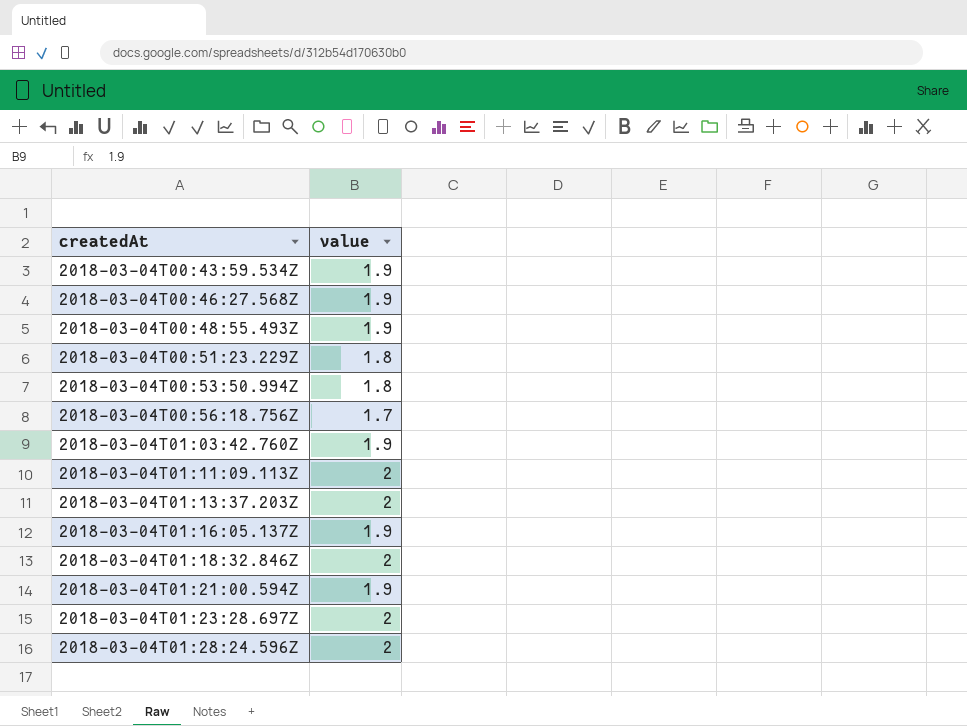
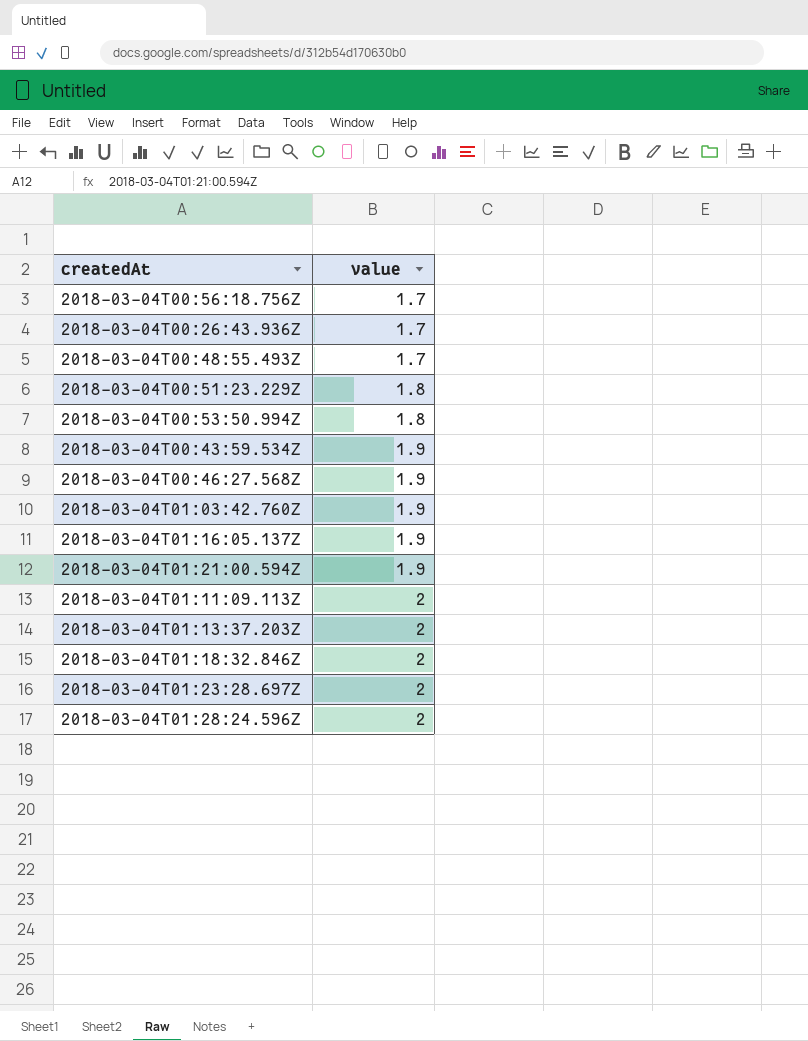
row order: createdAt ascending -> value ascending
row 2018-03-04T00:26:43.936Z: none -> 1.7
2018-03-04T00:48:55.493Z | value: 1.9 -> 1.7

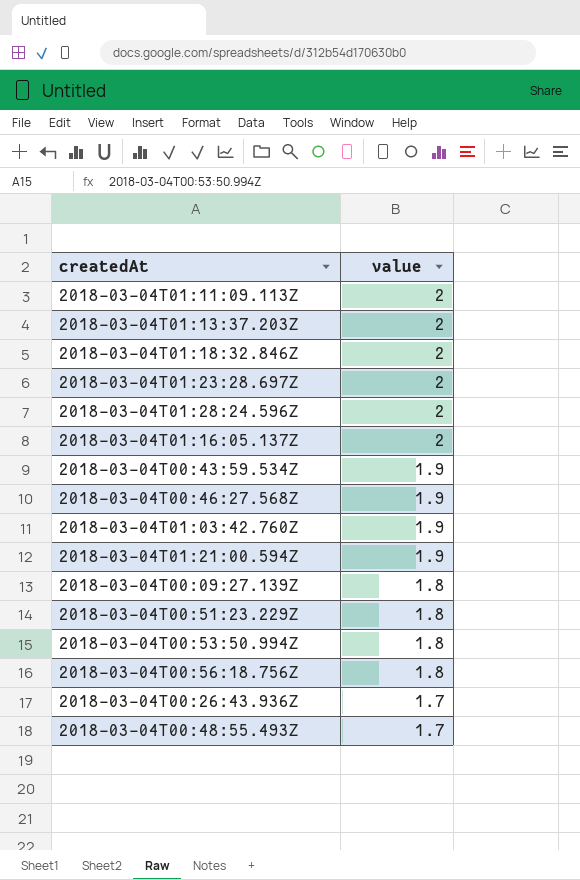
row order: value ascending -> value descending
2018-03-04T01:16:05.137Z | value: 1.9 -> 2
row 2018-03-04T00:09:27.139Z: none -> 1.8
2018-03-04T00:56:18.756Z | value: 1.7 -> 1.8

